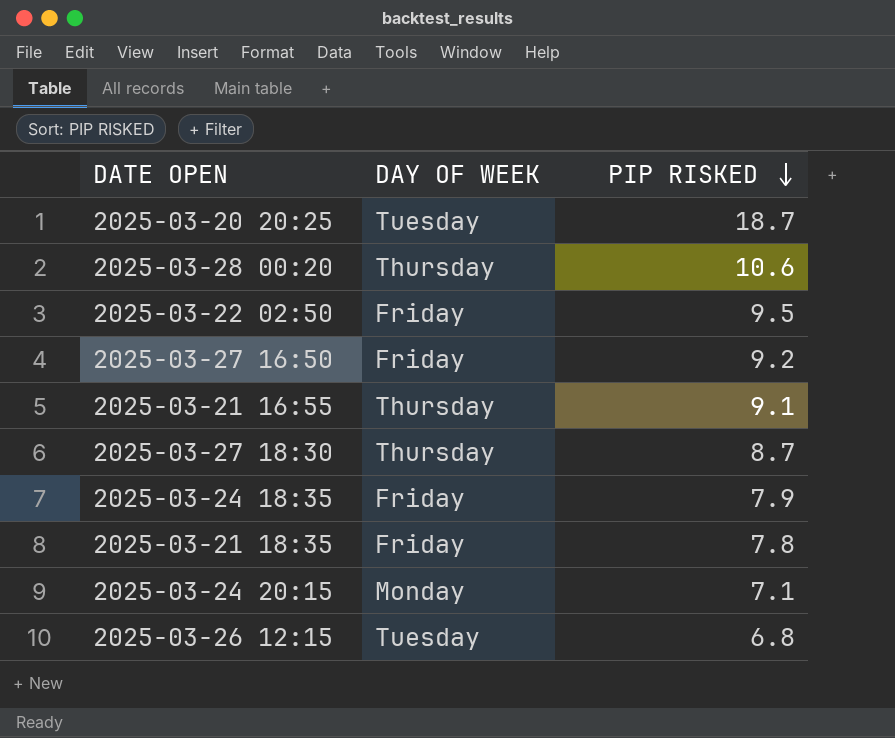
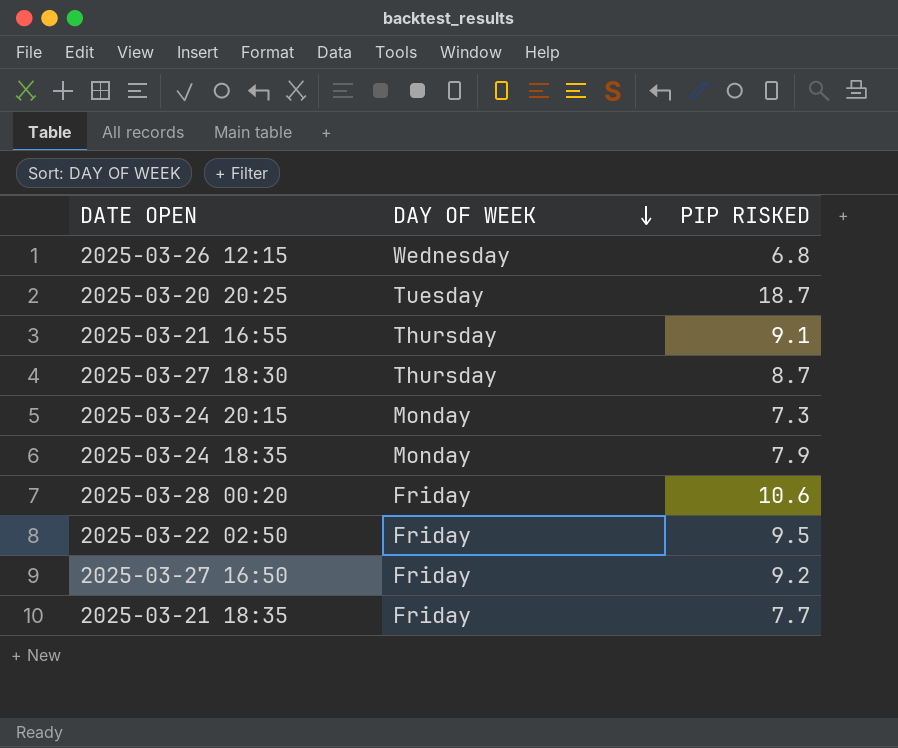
row order: PIP RISKED descending -> DAY OF WEEK descending
2025-03-26 12:15 | DAY OF WEEK: Tuesday -> Wednesday
2025-03-24 20:15 | PIP RISKED: 7.1 -> 7.3
2025-03-24 18:35 | DAY OF WEEK: Friday -> Monday
2025-03-28 00:20 | DAY OF WEEK: Thursday -> Friday
2025-03-21 18:35 | PIP RISKED: 7.8 -> 7.7

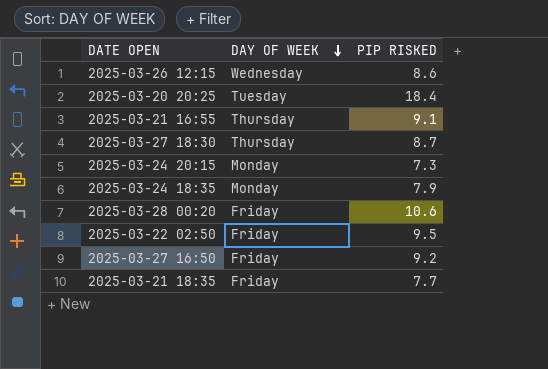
2025-03-26 12:15 | PIP RISKED: 6.8 -> 8.6
2025-03-20 20:25 | PIP RISKED: 18.7 -> 18.4

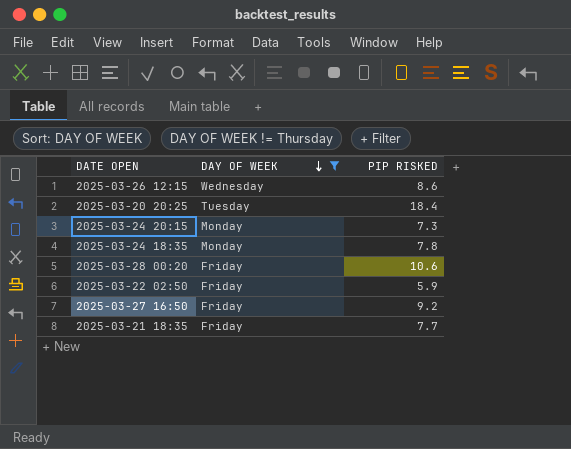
filter: none -> DAY OF WEEK != Thursday
2025-03-24 18:35 | PIP RISKED: 7.9 -> 7.8
2025-03-22 02:50 | PIP RISKED: 9.5 -> 5.9

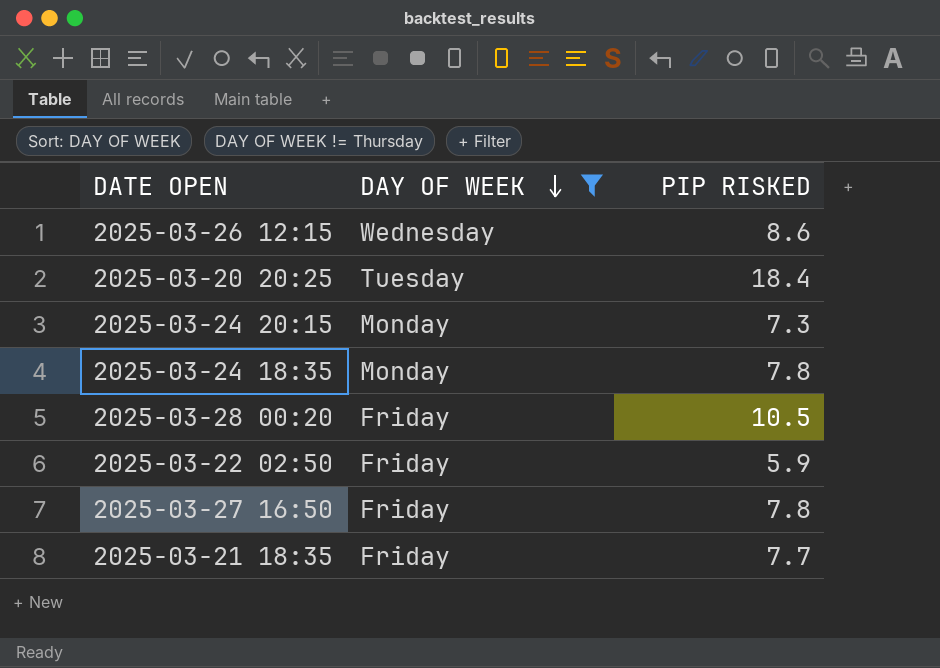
2025-03-28 00:20 | PIP RISKED: 10.6 -> 10.5
2025-03-27 16:50 | PIP RISKED: 9.2 -> 7.8

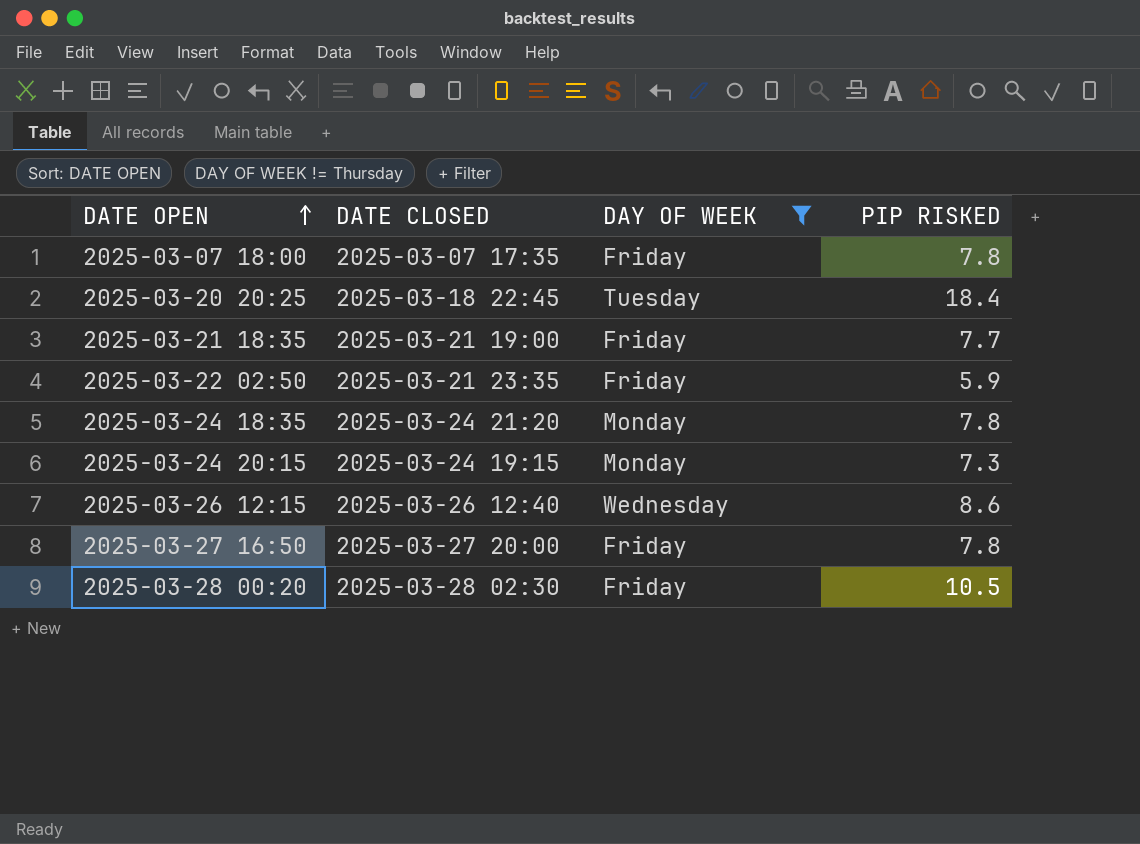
row order: DAY OF WEEK descending -> DATE OPEN ascending
column DATE CLOSED | position: none -> 2
row 2025-03-07 18:00: none -> 2025-03-07 17:35 | Friday | 7.8

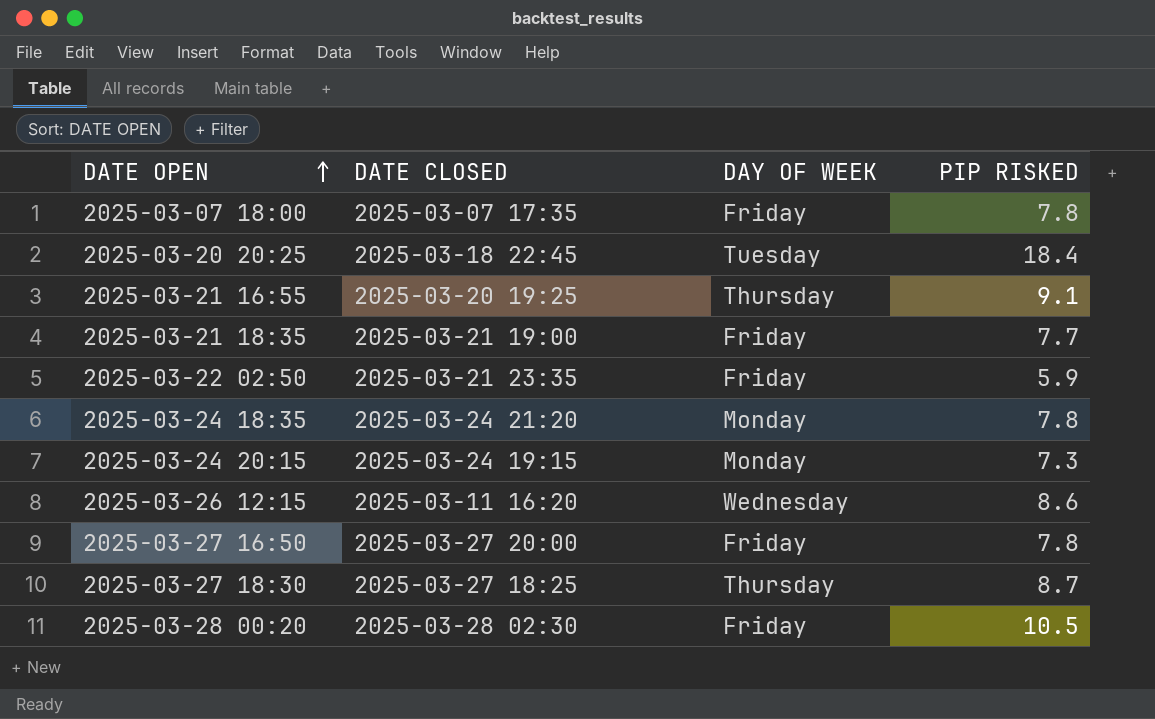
filter: DAY OF WEEK != Thursday -> none
2025-03-26 12:15 | DATE CLOSED: 2025-03-26 12:40 -> 2025-03-11 16:20

